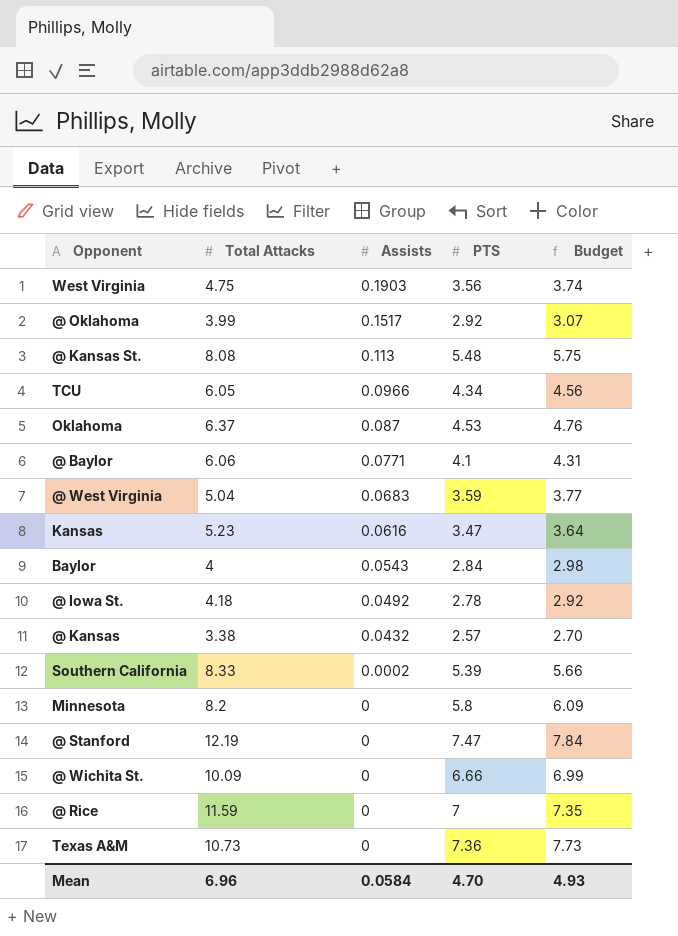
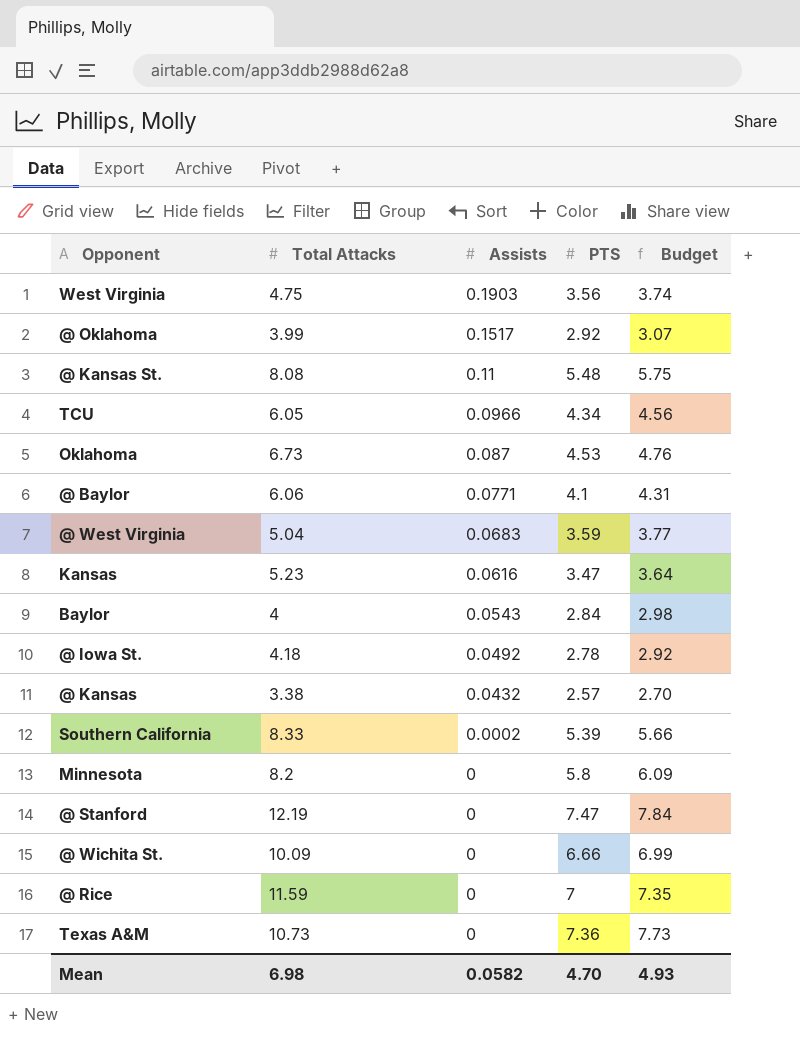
@ Kansas St. | Assists: 0.113 -> 0.11
Oklahoma | Total Attacks: 6.37 -> 6.73
Mean | Total Attacks: 6.96 -> 6.98
Mean | Assists: 0.0584 -> 0.0582

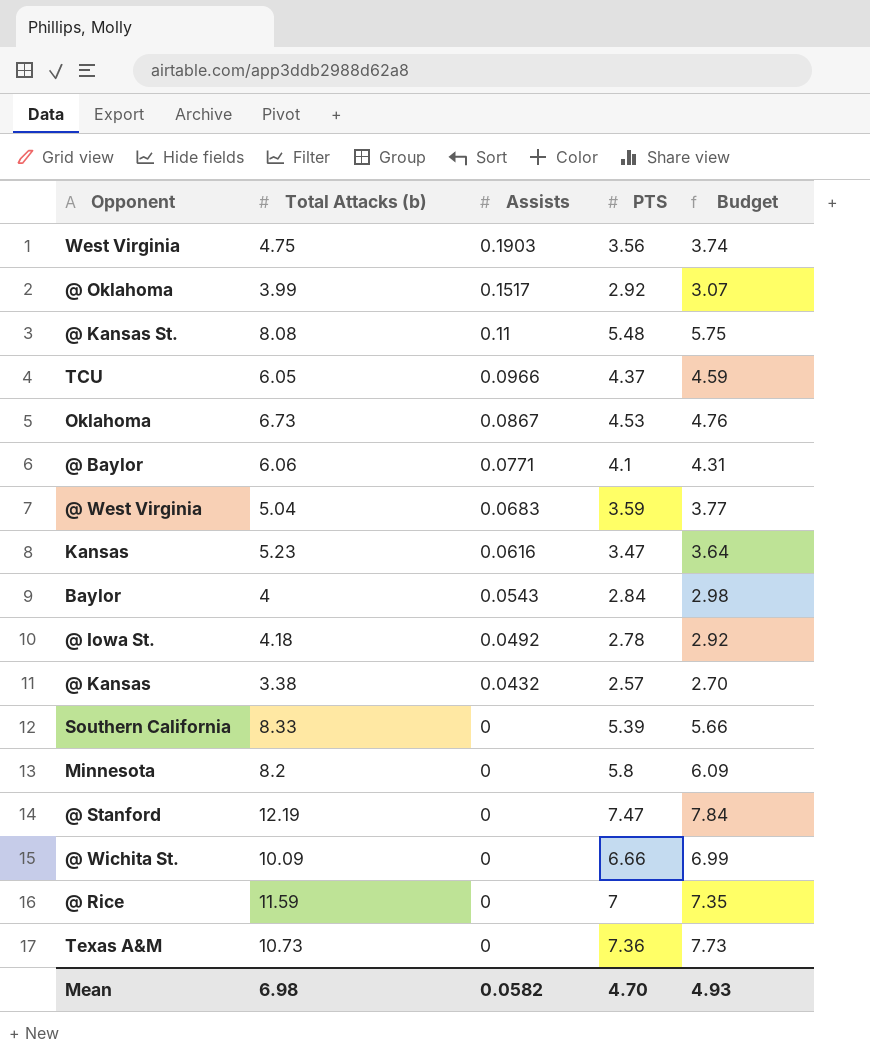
column name: Total Attacks -> Total Attacks (b)
TCU | PTS: 4.34 -> 4.37
TCU | Budget: 4.56 -> 4.59
Oklahoma | Assists: 0.087 -> 0.0867
Southern California | Assists: 0.0002 -> 0

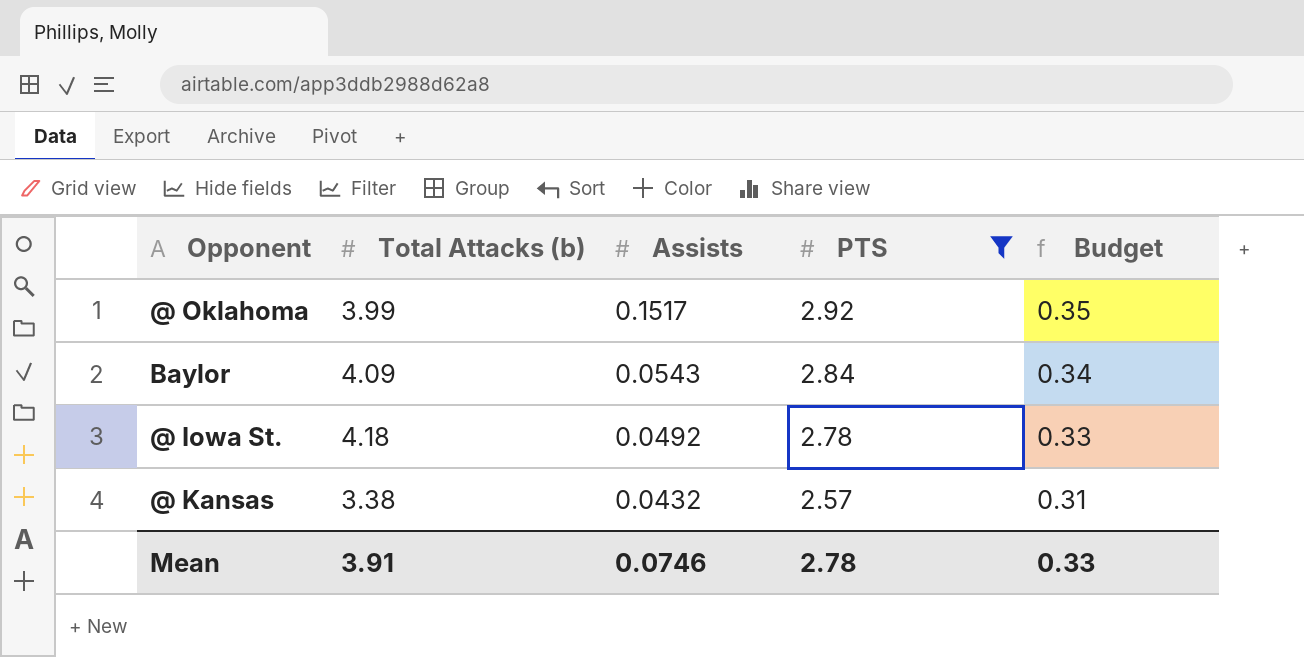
filter: none -> PTS <= 2.92
column Budget | formula: [PTS] * 1.05 -> [PTS] * 0.12
Baylor | Total Attacks (b): 4 -> 4.09
Mean | Total Attacks (b): 6.98 -> 3.91
Mean | Assists: 0.0582 -> 0.0746
Mean | PTS: 4.70 -> 2.78
Mean | Budget: 4.93 -> 0.33

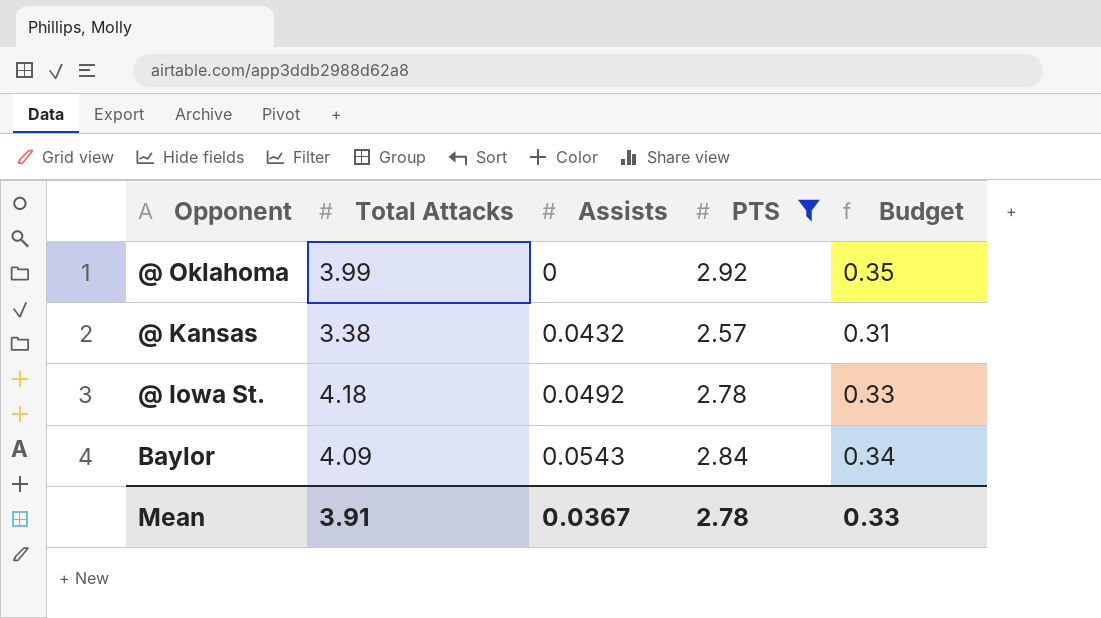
row order: Assists descending -> Assists ascending
column name: Total Attacks (b) -> Total Attacks
@ Oklahoma | Assists: 0.1517 -> 0
Mean | Assists: 0.0746 -> 0.0367

